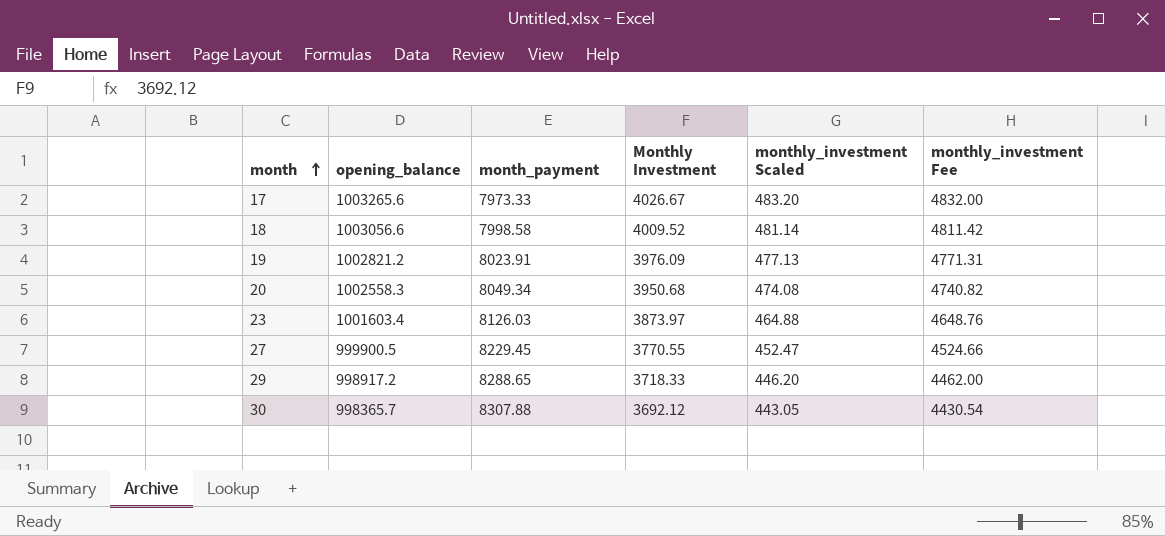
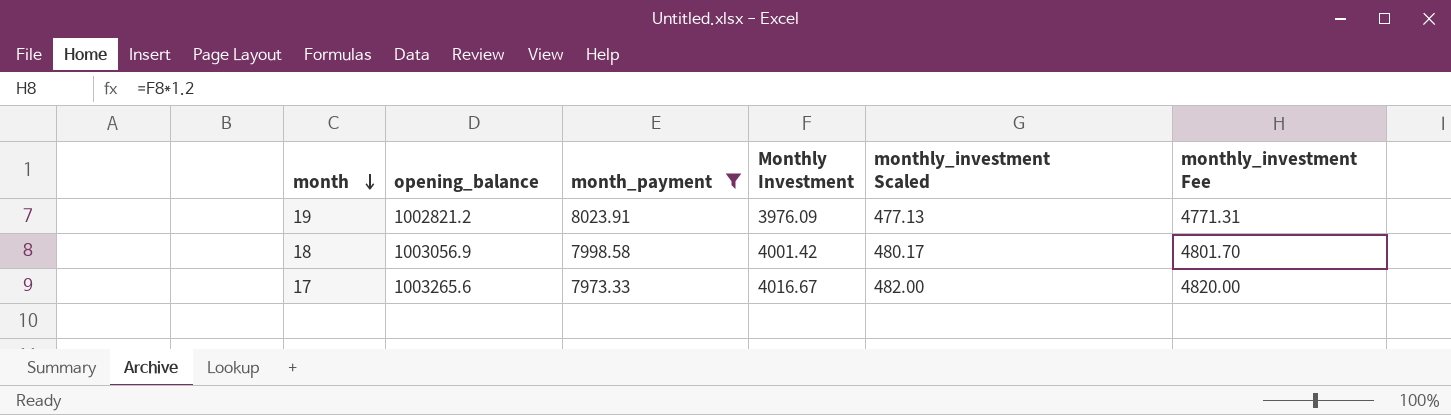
filter: none -> month_payment <= 8023.91
row order: month ascending -> month descending
18 | opening_balance: 1003056.6 -> 1003056.9
18 | Monthly Investment: 4009.52 -> 4001.42
18 | monthly_investment Scaled: 481.14 -> 480.17
18 | monthly_investment Fee: 4811.42 -> 4801.70
17 | Monthly Investment: 4026.67 -> 4016.67
17 | monthly_investment Scaled: 483.20 -> 482.00
17 | monthly_investment Fee: 4832.00 -> 4820.00

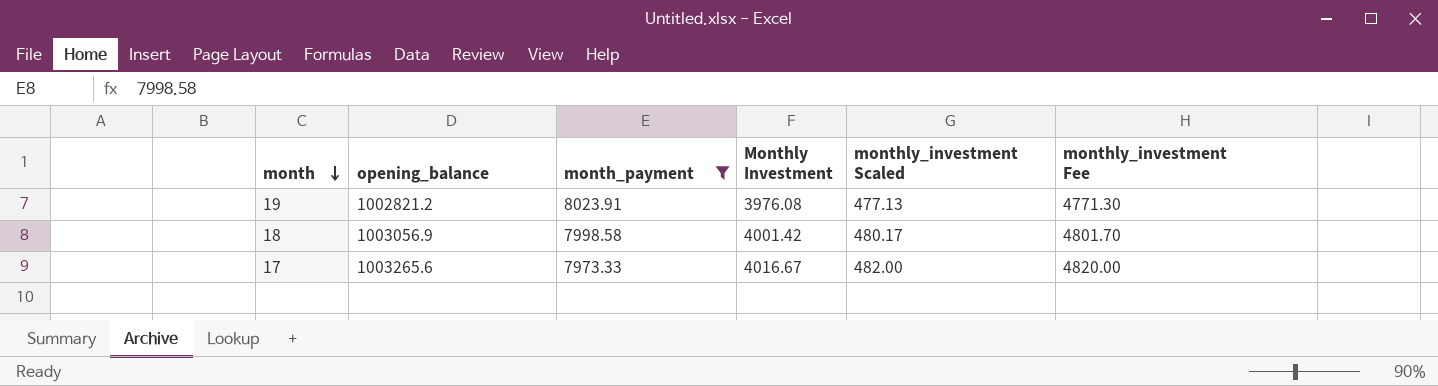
19 | Monthly Investment: 3976.09 -> 3976.08
19 | monthly_investment Fee: 4771.31 -> 4771.30

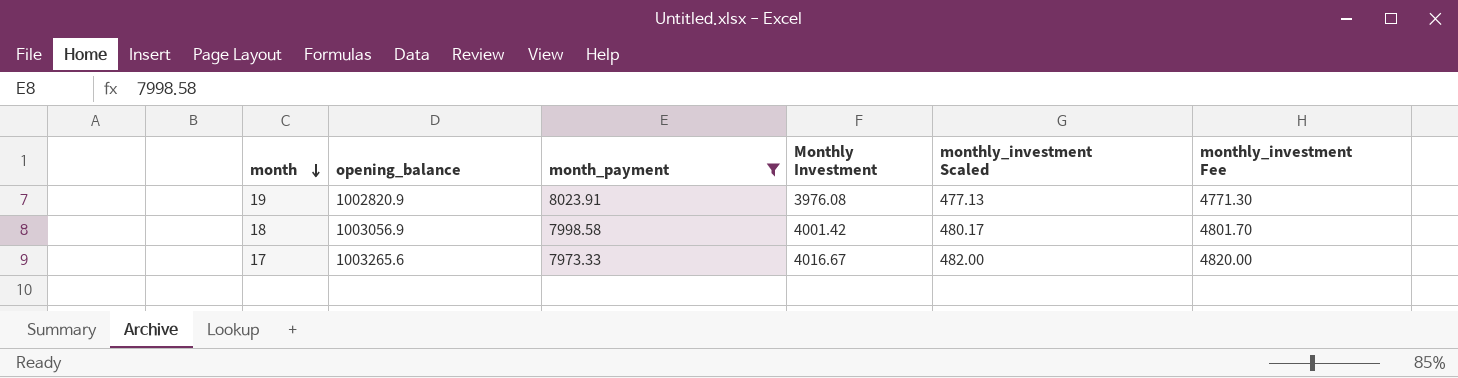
19 | opening_balance: 1002821.2 -> 1002820.9

